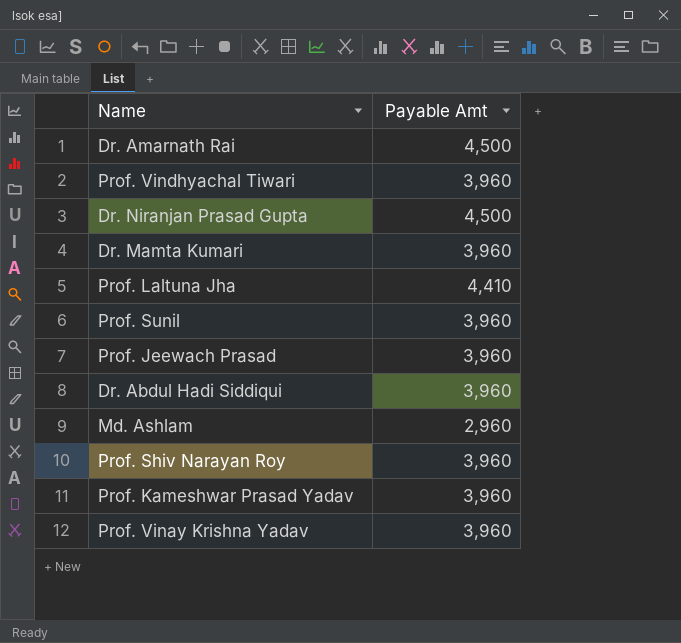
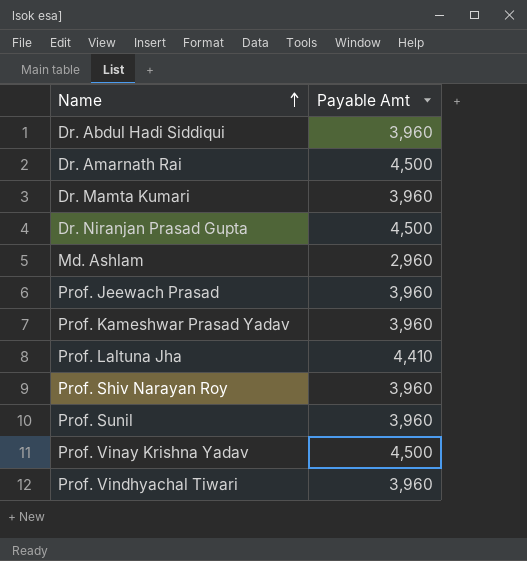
row order: none -> Name ascending
Prof. Vinay Krishna Yadav | Payable Amt: 3,960 -> 4,500

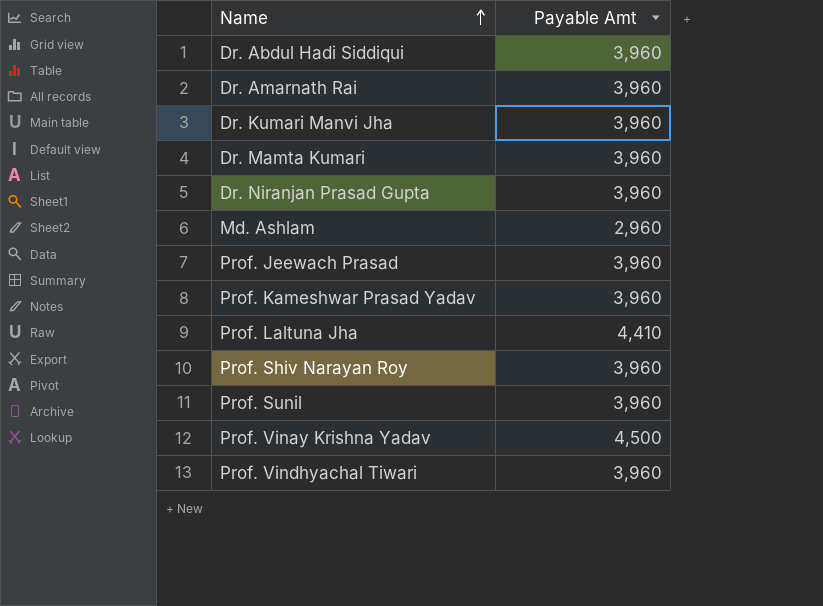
Dr. Amarnath Rai | Payable Amt: 4,500 -> 3,960
row Dr. Kumari Manvi Jha: none -> 3,960
Dr. Niranjan Prasad Gupta | Payable Amt: 4,500 -> 3,960

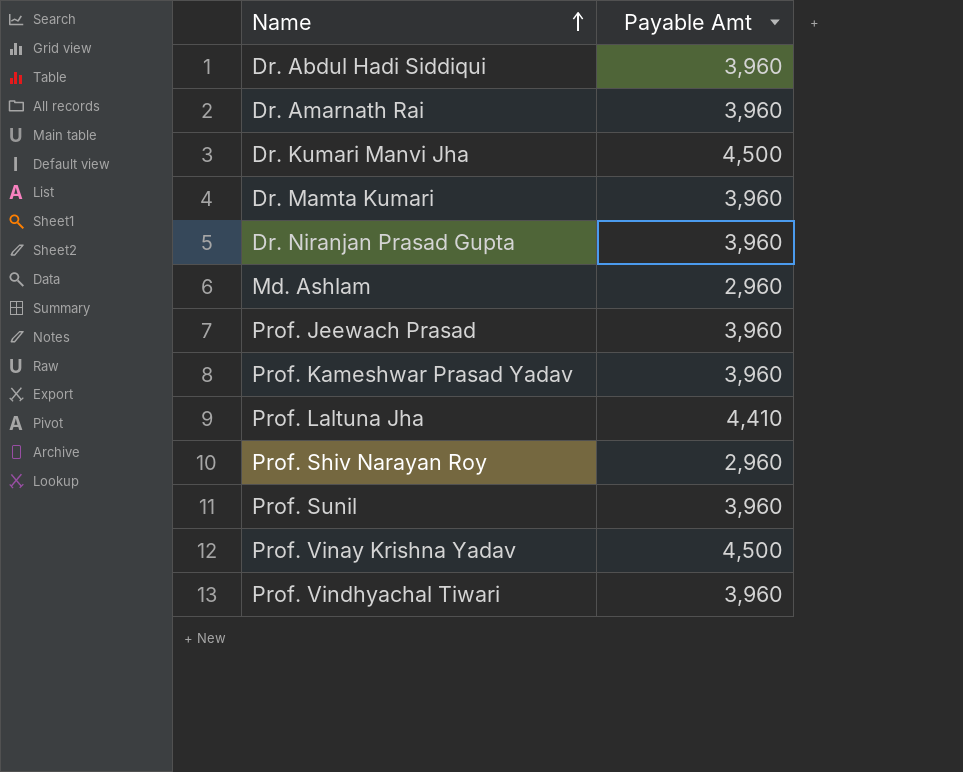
Dr. Kumari Manvi Jha | Payable Amt: 3,960 -> 4,500
Prof. Shiv Narayan Roy | Payable Amt: 3,960 -> 2,960

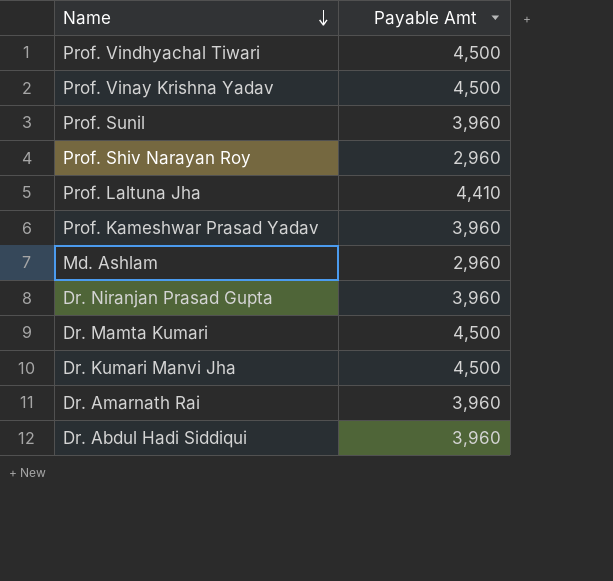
row order: Name ascending -> Name descending
row Prof. Jeewach Prasad: 3,960 -> none
Prof. Vindhyachal Tiwari | Payable Amt: 3,960 -> 4,500
Dr. Mamta Kumari | Payable Amt: 3,960 -> 4,500

